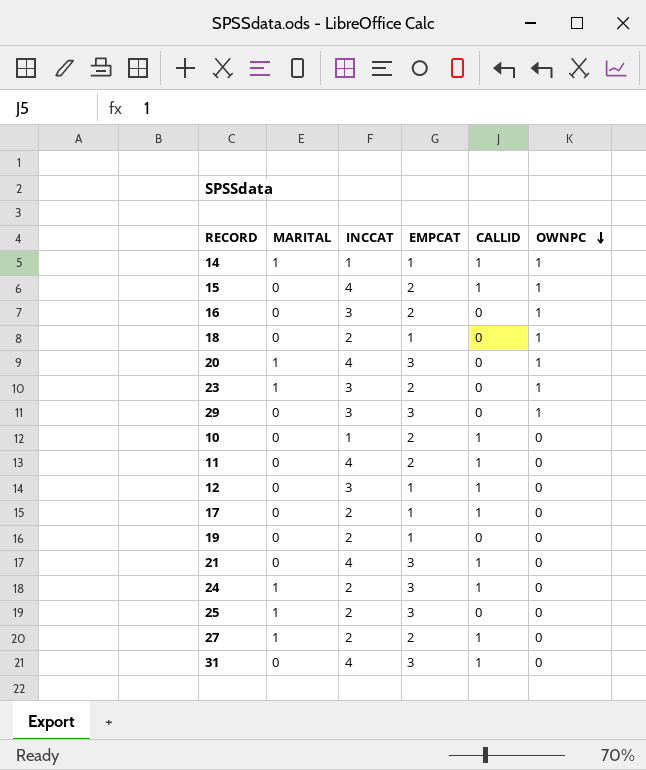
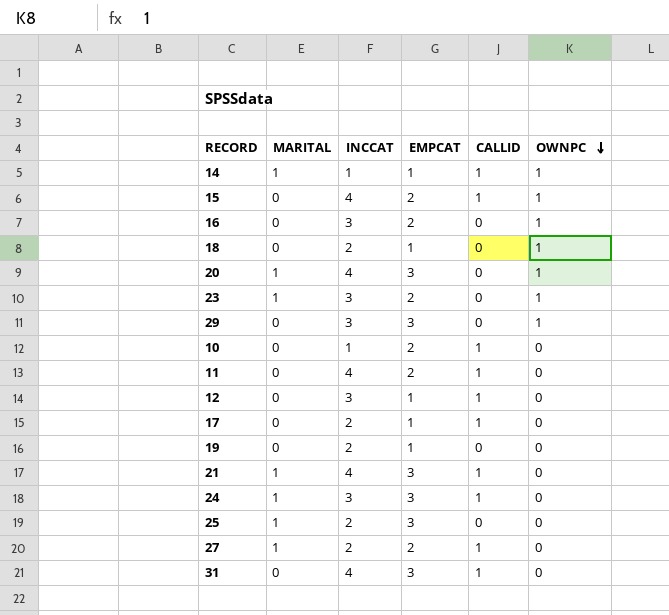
21 | MARITAL: 0 -> 1
24 | INCCAT: 2 -> 3

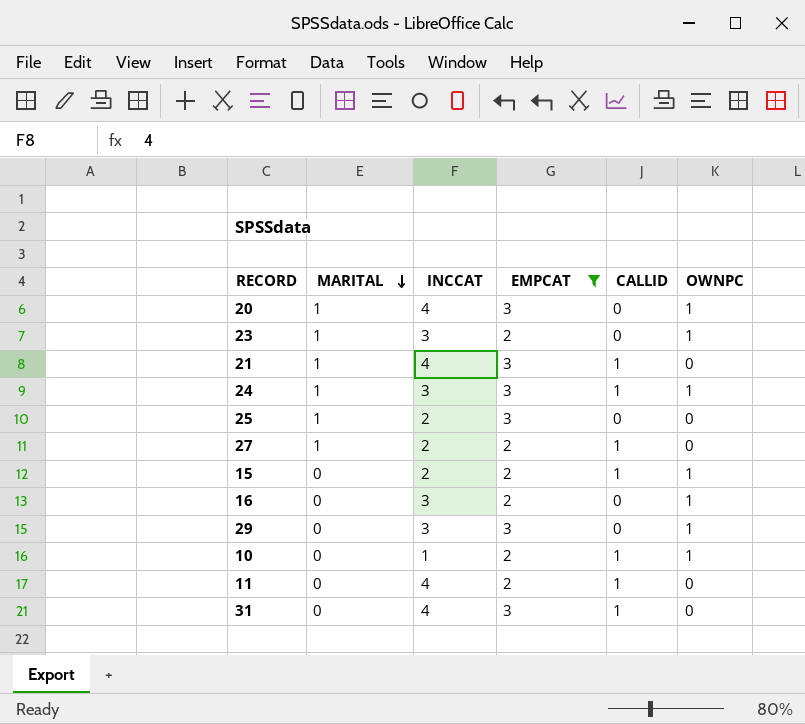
filter: none -> EMPCAT != 1
row order: OWNPC descending -> MARITAL descending
24 | OWNPC: 0 -> 1
15 | INCCAT: 4 -> 2
10 | OWNPC: 0 -> 1

